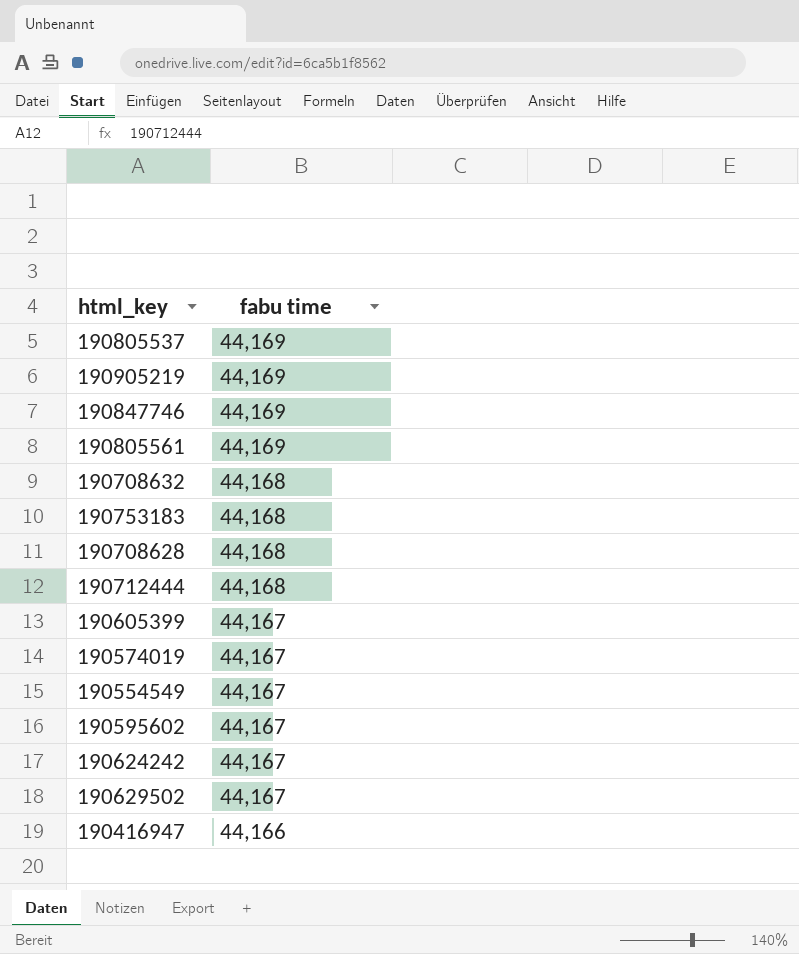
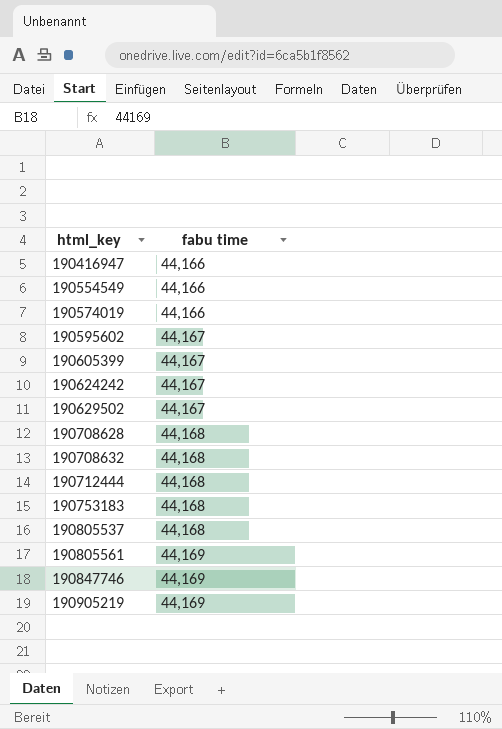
row order: fabu time descending -> html_key ascending
190554549 | fabu time: 44,167 -> 44,166
190574019 | fabu time: 44,167 -> 44,166
190805537 | fabu time: 44,169 -> 44,168

